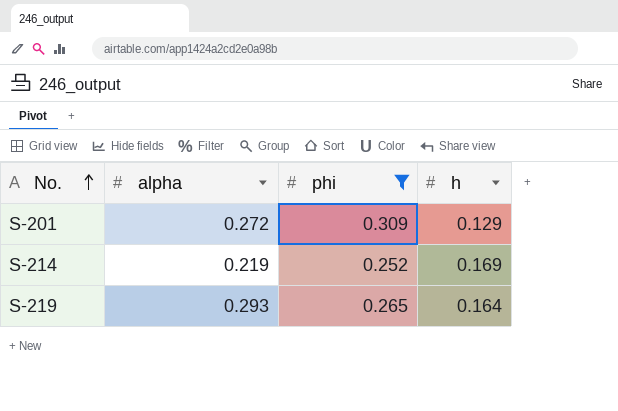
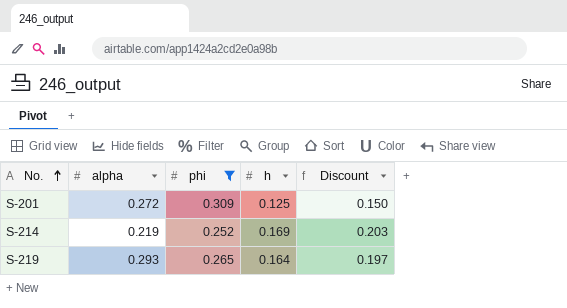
column Discount | formula: none -> [h] * 1.2
S-201 | h: 0.129 -> 0.125

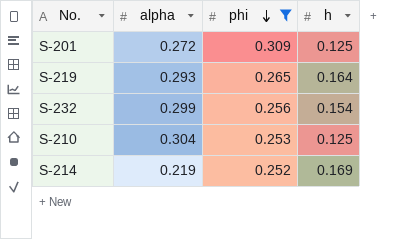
row order: No. ascending -> phi descending
column Discount | formula: [h] * 1.2 -> none
row S-232: none -> 0.299 | 0.256 | 0.154
row S-210: none -> 0.304 | 0.253 | 0.125

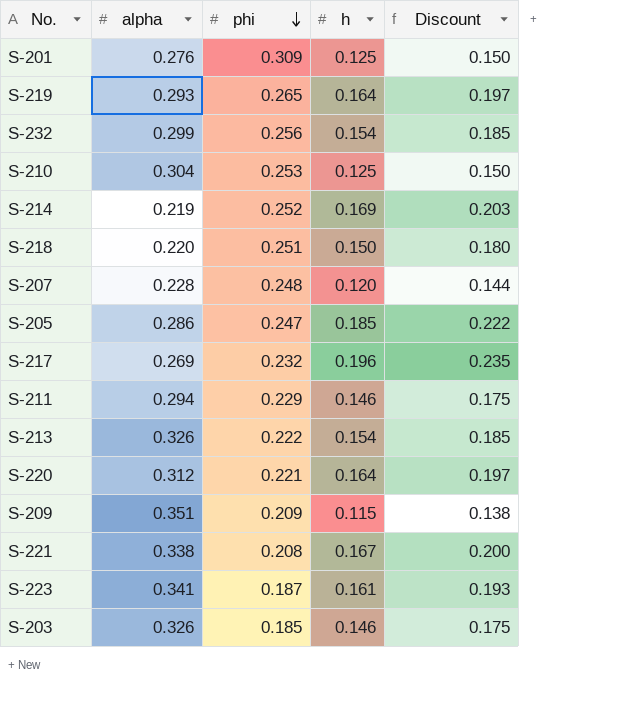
filter: phi >= 0.252 -> none
column Discount | formula: none -> [h] * 1.2
S-201 | alpha: 0.272 -> 0.276

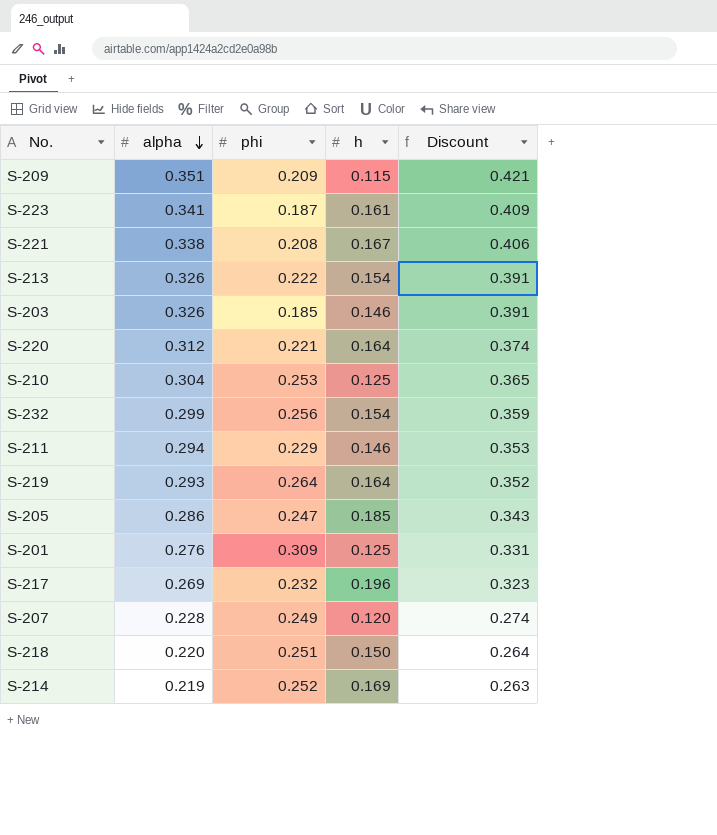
row order: phi descending -> alpha descending
column Discount | formula: [h] * 1.2 -> [alpha] * 1.2
S-219 | phi: 0.265 -> 0.264
S-207 | phi: 0.248 -> 0.249

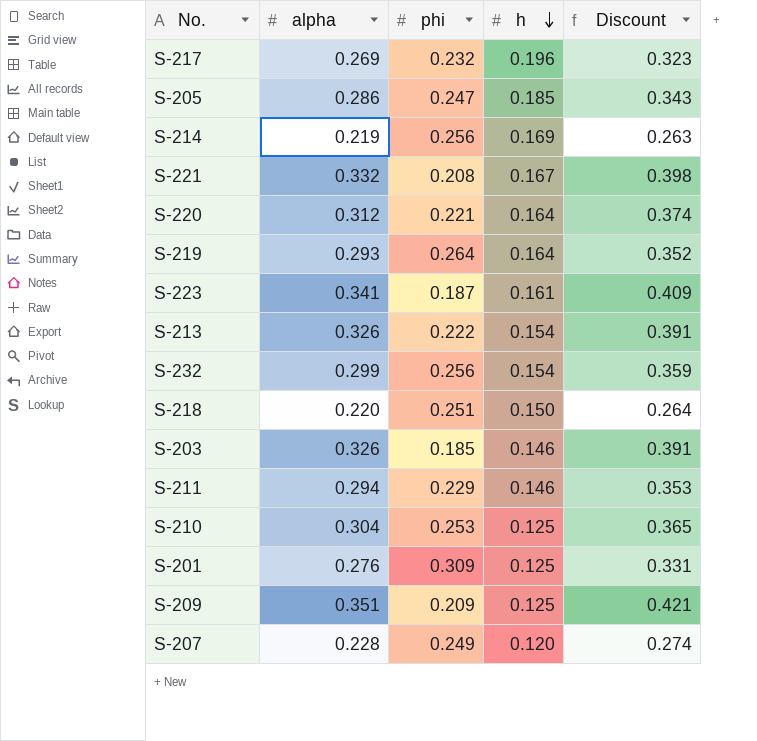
row order: alpha descending -> h descending
S-214 | phi: 0.252 -> 0.256
S-221 | alpha: 0.338 -> 0.332
S-221 | Discount: 0.406 -> 0.398
S-209 | h: 0.115 -> 0.125

